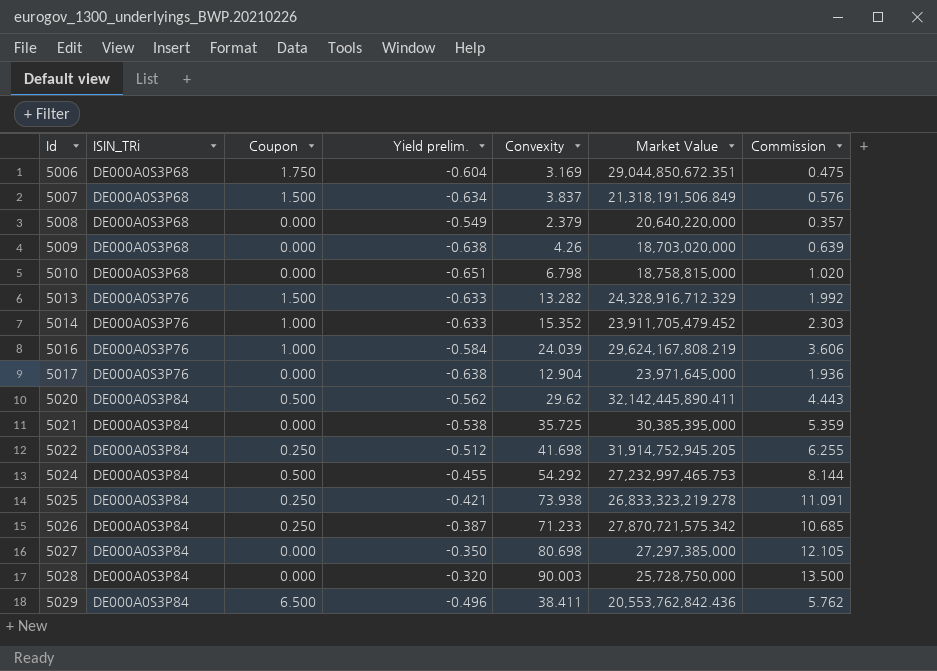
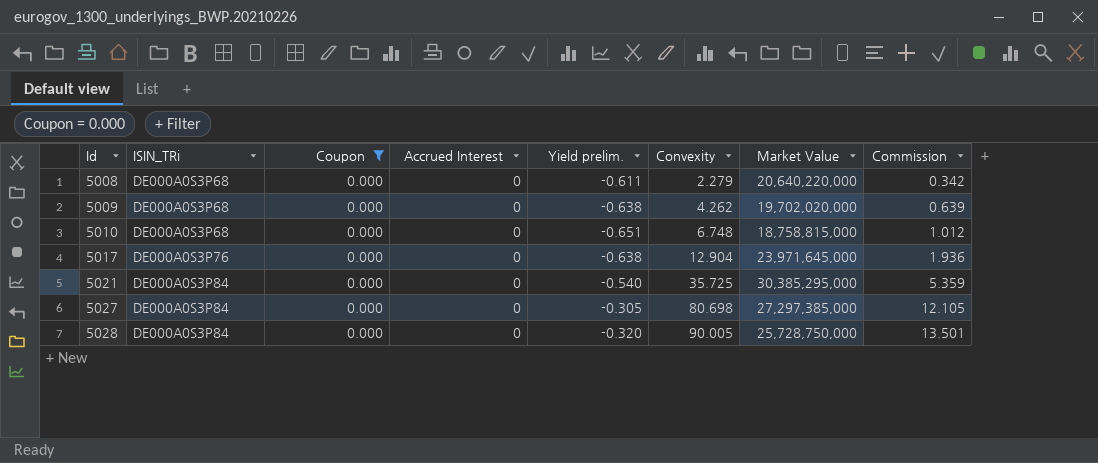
filter: none -> Coupon = 0.000
column Accrued Interest | position: none -> 4
5008 | Yield prelim.: -0.549 -> -0.611
5008 | Convexity: 2.379 -> 2.279
5008 | Commission: 0.357 -> 0.342
5009 | Convexity: 4.26 -> 4.262
5009 | Market Value: 18,703,020,000 -> 19,702,020,000
5010 | Convexity: 6.798 -> 6.748
5010 | Commission: 1.020 -> 1.012
5021 | Yield prelim.: -0.538 -> -0.540
5021 | Market Value: 30,385,395,000 -> 30,385,295,000
5027 | Yield prelim.: -0.350 -> -0.305
5028 | Convexity: 90.003 -> 90.005
5028 | Commission: 13.500 -> 13.501

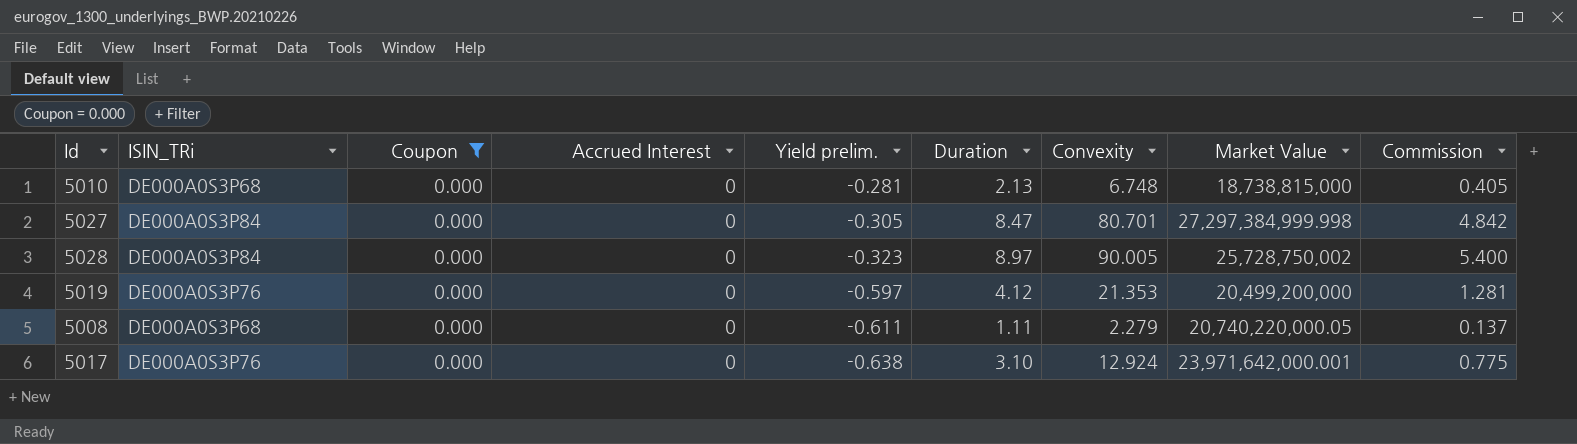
row order: Id ascending -> Yield prelim. descending
column Duration | position: none -> 6
column Commission | formula: [Convexity] * 0.15 -> [Convexity] * 0.06
row 5009: DE000A0S3P68 | 0.000 | 0 | -0.638 | 4.262 | 19,702,020,000 | 0.639 -> none
row 5021: DE000A0S3P84 | 0.000 | 0 | -0.540 | 35.725 | 30,385,295,000 | 5.359 -> none
5010 | Yield prelim.: -0.651 -> -0.281
5010 | Market Value: 18,758,815,000 -> 18,738,815,000
5027 | Convexity: 80.698 -> 80.701
5027 | Market Value: 27,297,385,000 -> 27,297,384,999.998
5028 | Yield prelim.: -0.320 -> -0.323
5028 | Market Value: 25,728,750,000 -> 25,728,750,002
row 5019: none -> DE000A0S3P76 | 0.000 | 0 | -0.597 | 4.12 | 21.353 | 20,499,200,000 | 1.281
5008 | Market Value: 20,640,220,000 -> 20,740,220,000.05
5017 | Convexity: 12.904 -> 12.924
5017 | Market Value: 23,971,645,000 -> 23,971,642,000.001

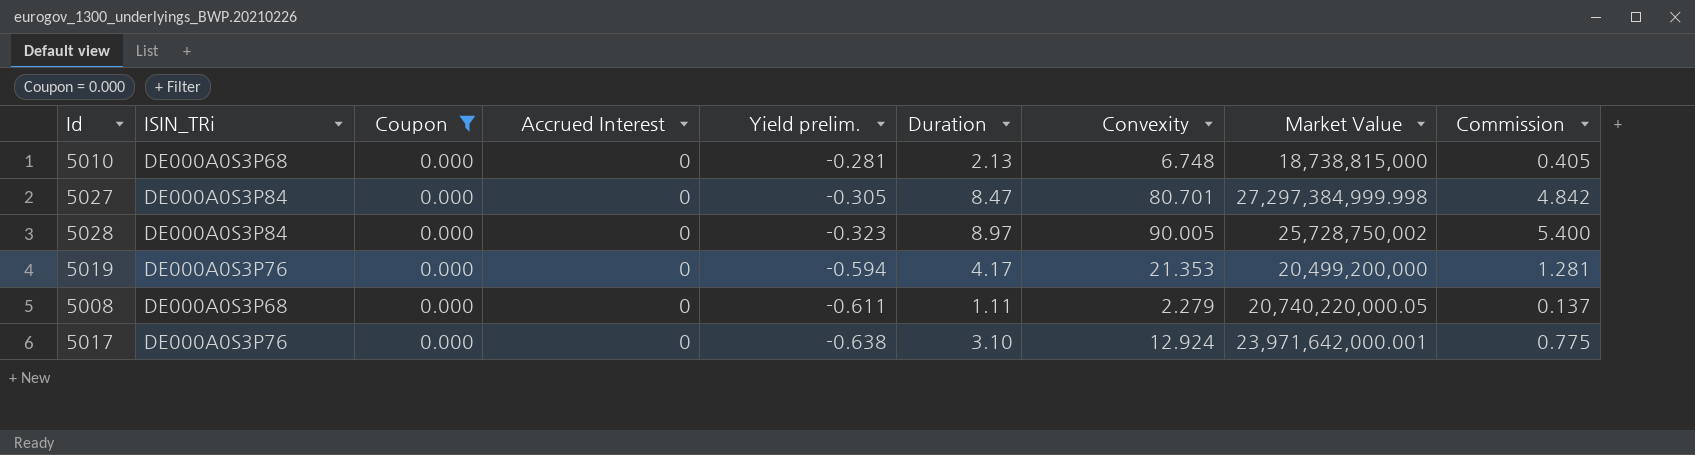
5019 | Yield prelim.: -0.597 -> -0.594
5019 | Duration: 4.12 -> 4.17

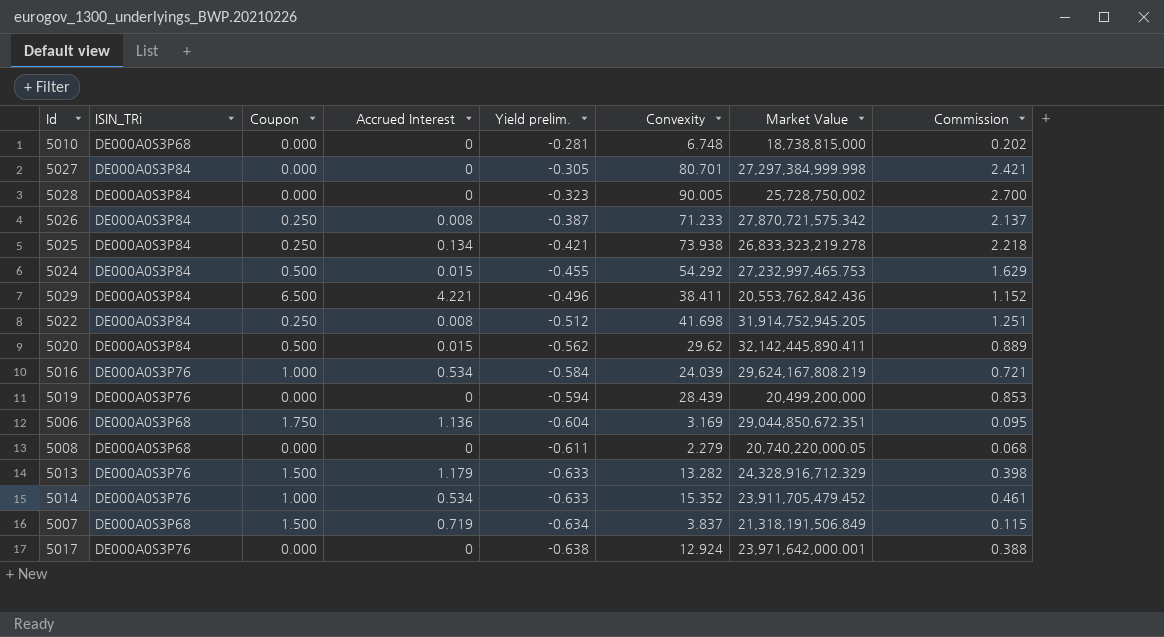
filter: Coupon = 0.000 -> none
column Duration | position: 6 -> none
column Commission | formula: [Convexity] * 0.06 -> [Convexity] * 0.03
5019 | Convexity: 21.353 -> 28.439

